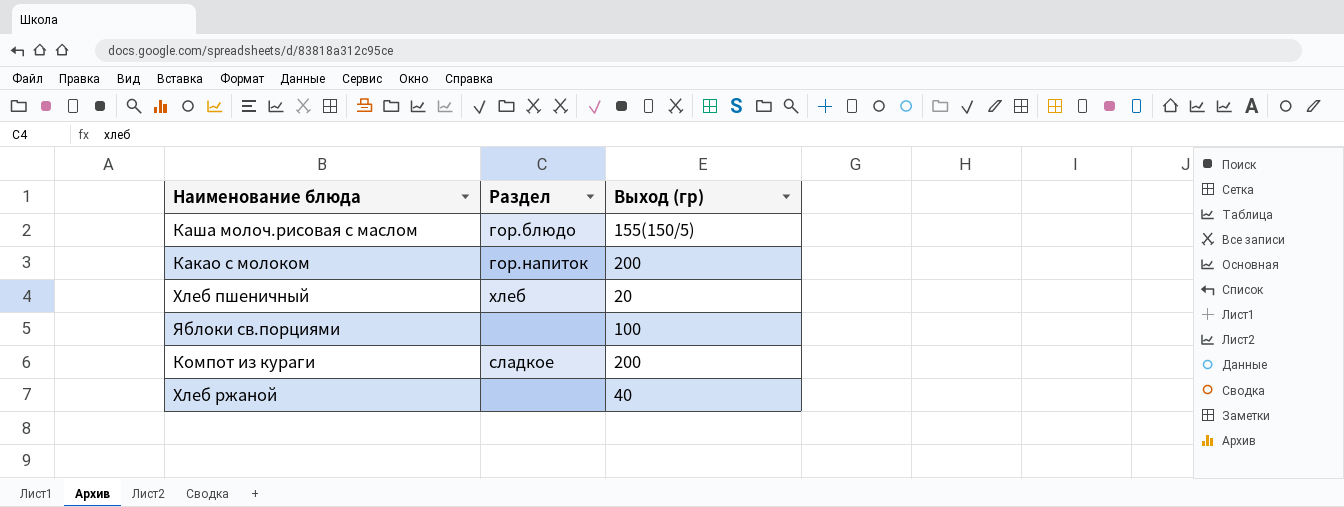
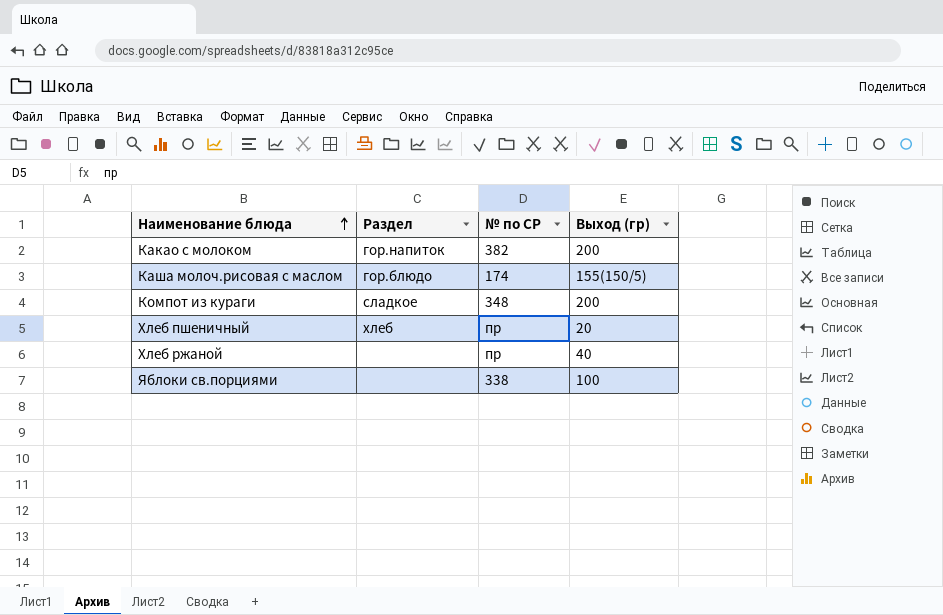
row order: none -> Наименование блюда ascending
column № по СР | position: none -> 3

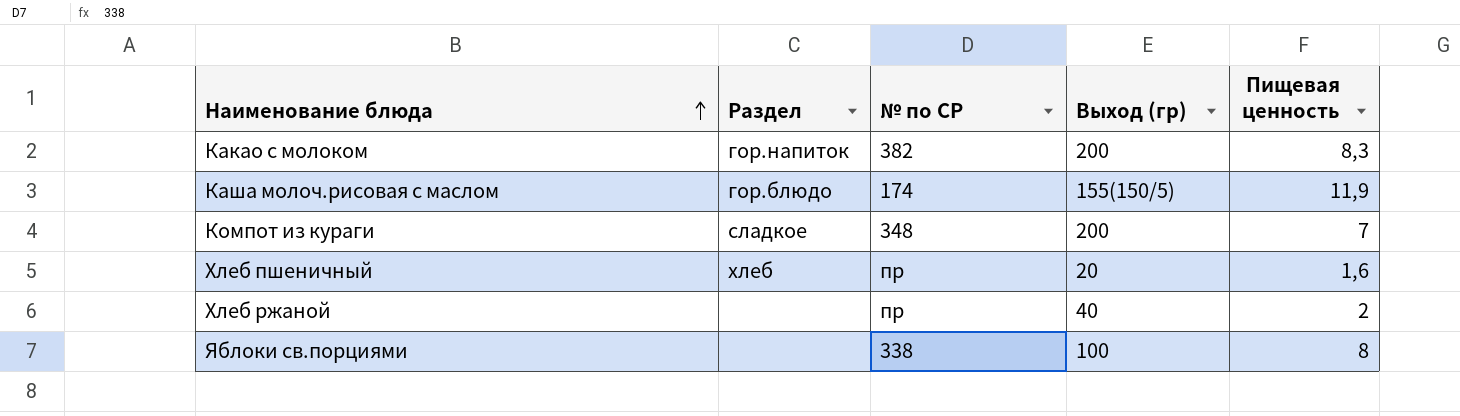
column Пищевая ценность | position: none -> 5

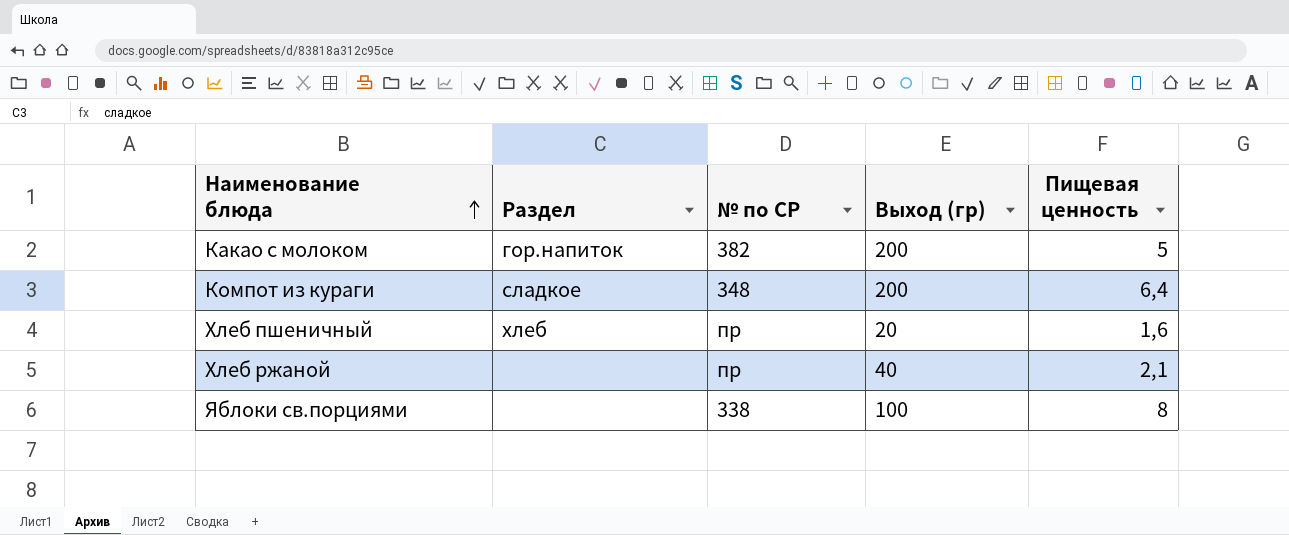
row Каша молоч.рисовая с маслом: гор.блюдо | 174 | 155(150/5) | 11,9 -> none
Какао с молоком | Пищевая ценность: 8,3 -> 5
Компот из кураги | Пищевая ценность: 7 -> 6,4
Хлеб ржаной | Пищевая ценность: 2 -> 2,1

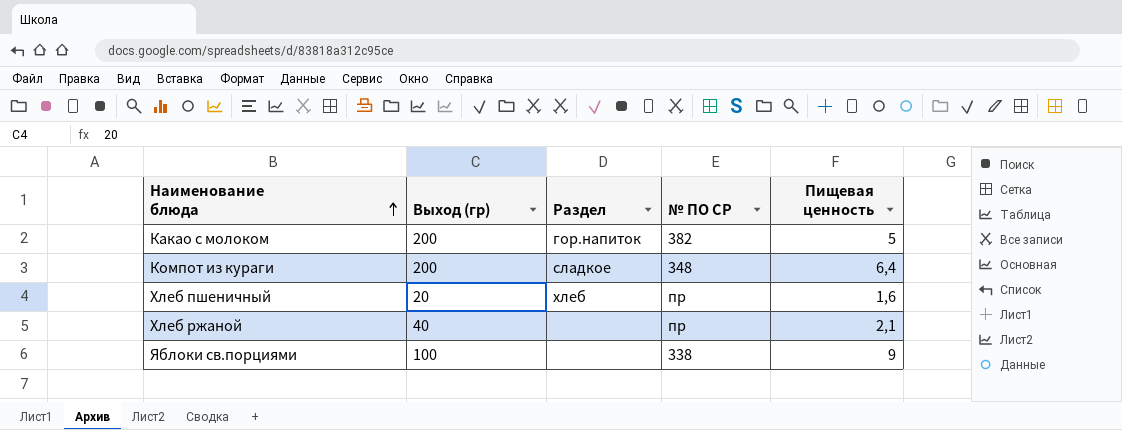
column Выход (гр) | position: 4 -> 2
column name: № по СР -> № ПО СР
Яблоки св.порциями | Пищевая ценность: 8 -> 9

